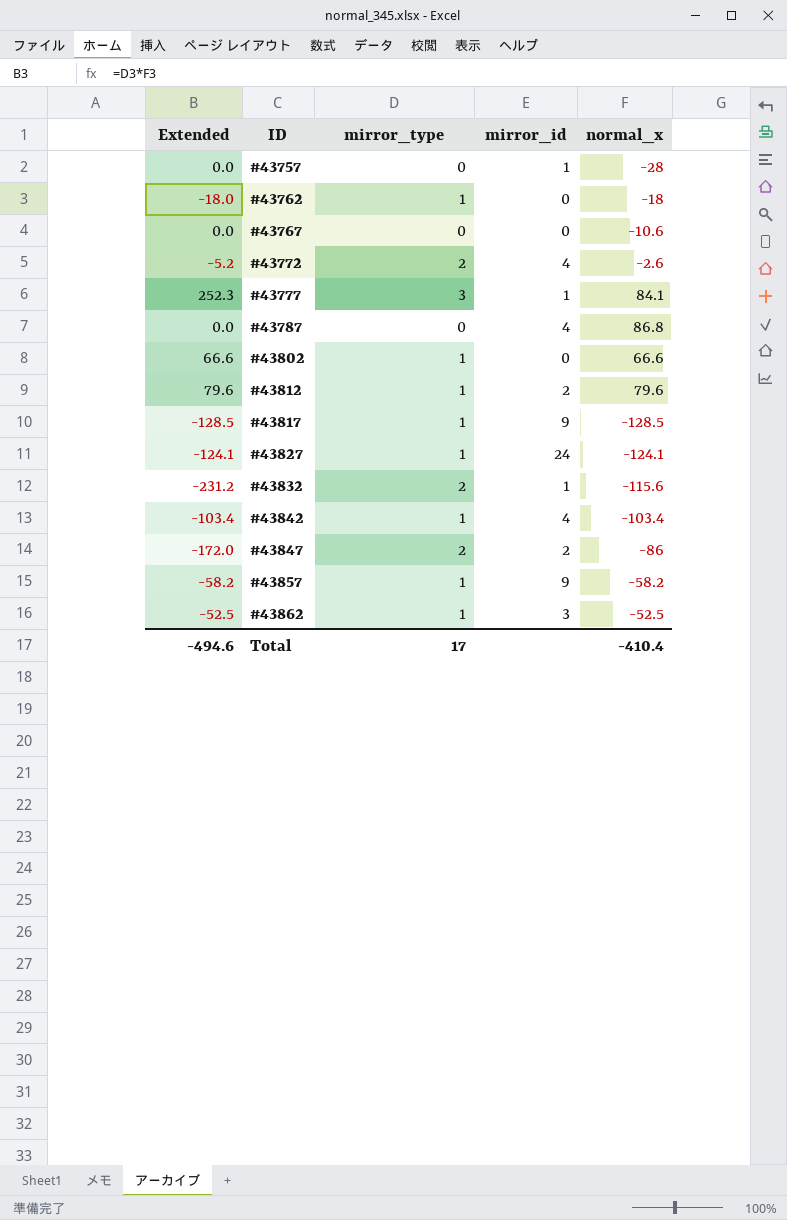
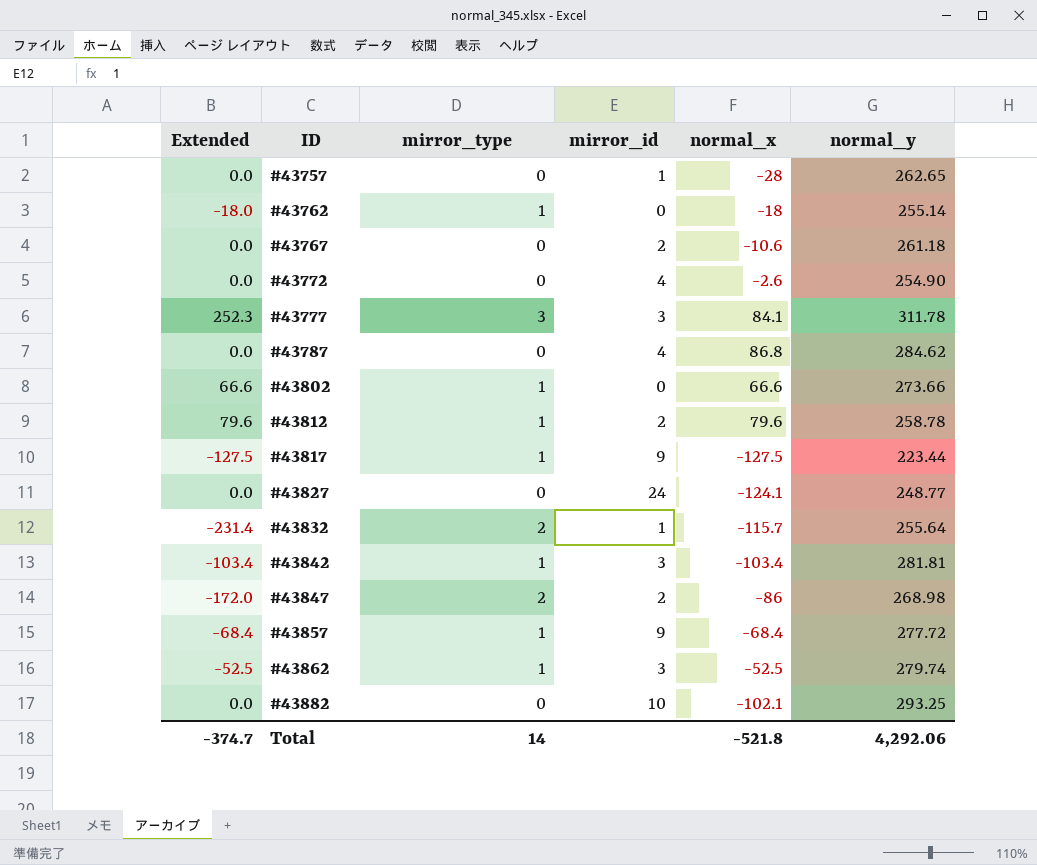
column normal_y | position: none -> 6
#43767 | mirror_id: 0 -> 2
#43772 | Extended: -5.2 -> 0.0
#43772 | mirror_type: 2 -> 0
#43777 | mirror_id: 1 -> 3
#43817 | Extended: -128.5 -> -127.5
#43817 | normal_x: -128.5 -> -127.5
#43827 | Extended: -124.1 -> 0.0
#43827 | mirror_type: 1 -> 0
#43832 | Extended: -231.2 -> -231.4
#43832 | normal_x: -115.6 -> -115.7
#43842 | mirror_id: 4 -> 3
#43857 | Extended: -58.2 -> -68.4
#43857 | normal_x: -58.2 -> -68.4
row #43882: none -> 0.0 | 0 | 10 | -102.1 | 293.25
Total | Extended: -494.6 -> -374.7
Total | mirror_type: 17 -> 14
Total | normal_x: -410.4 -> -521.8

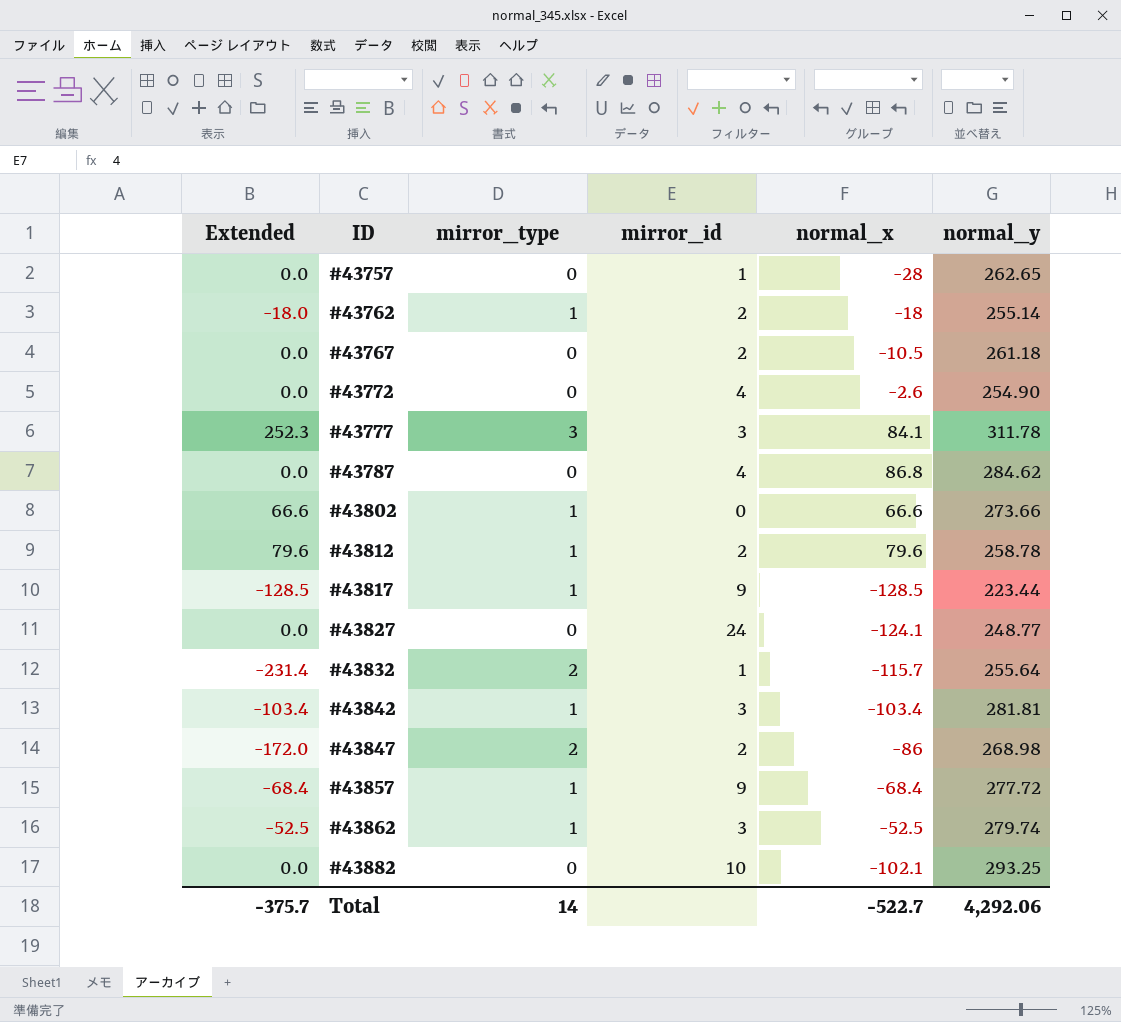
#43762 | mirror_id: 0 -> 2
#43767 | normal_x: -10.6 -> -10.5
#43817 | Extended: -127.5 -> -128.5
#43817 | normal_x: -127.5 -> -128.5
Total | Extended: -374.7 -> -375.7
Total | normal_x: -521.8 -> -522.7

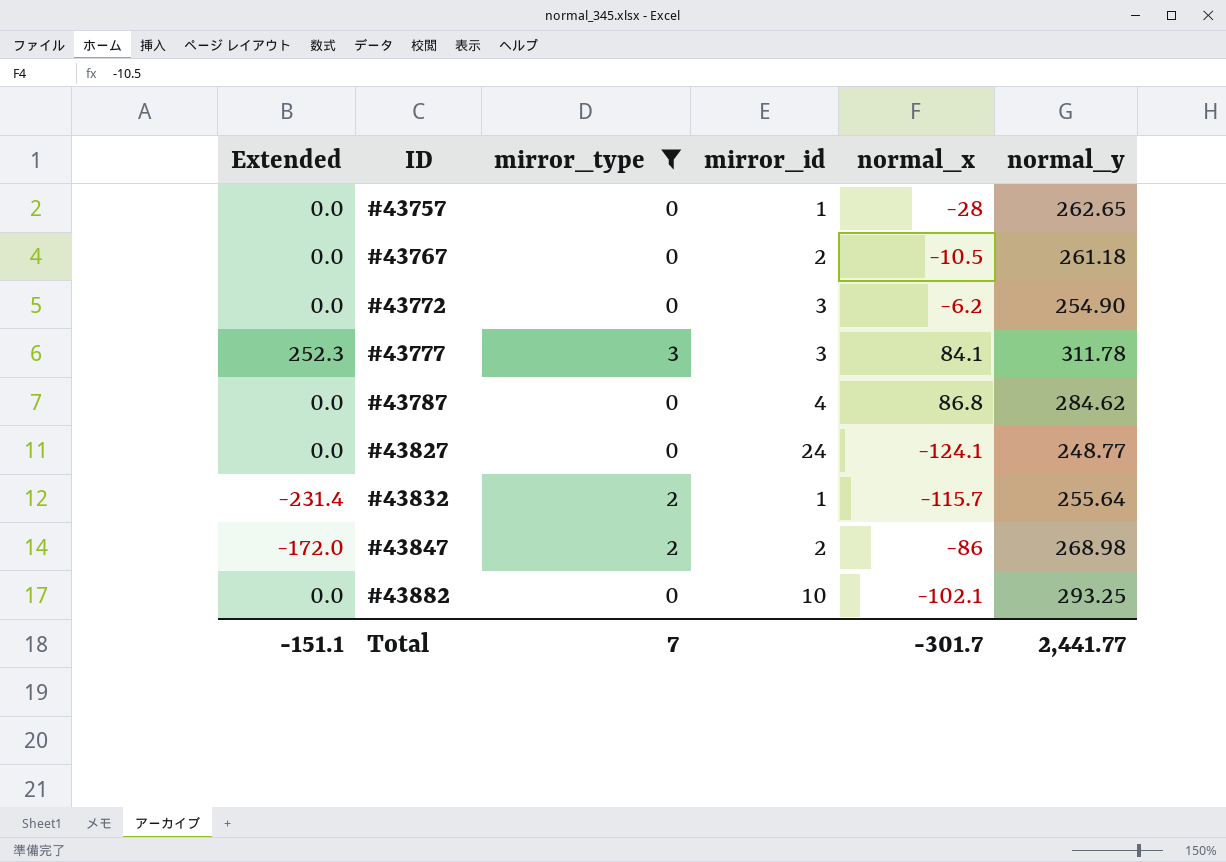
filter: none -> mirror_type != 1
#43772 | mirror_id: 4 -> 3
#43772 | normal_x: -2.6 -> -6.2
Total | Extended: -375.7 -> -151.1
Total | mirror_type: 14 -> 7
Total | normal_x: -522.7 -> -301.7
Total | normal_y: 4,292.06 -> 2,441.77

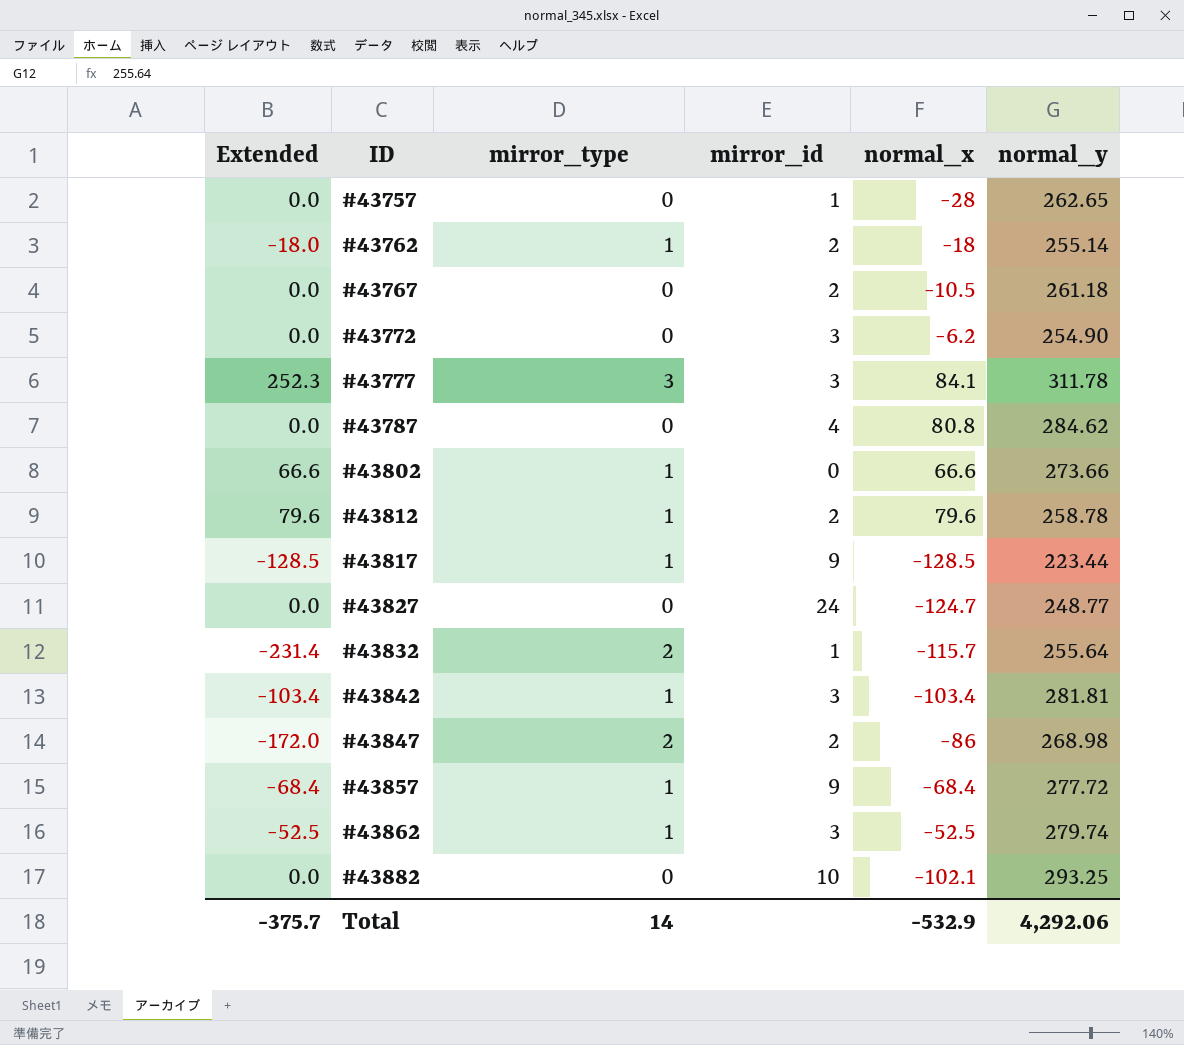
filter: mirror_type != 1 -> none
#43787 | normal_x: 86.8 -> 80.8
#43827 | normal_x: -124.1 -> -124.7
Total | Extended: -151.1 -> -375.7
Total | mirror_type: 7 -> 14
Total | normal_x: -301.7 -> -532.9
Total | normal_y: 2,441.77 -> 4,292.06

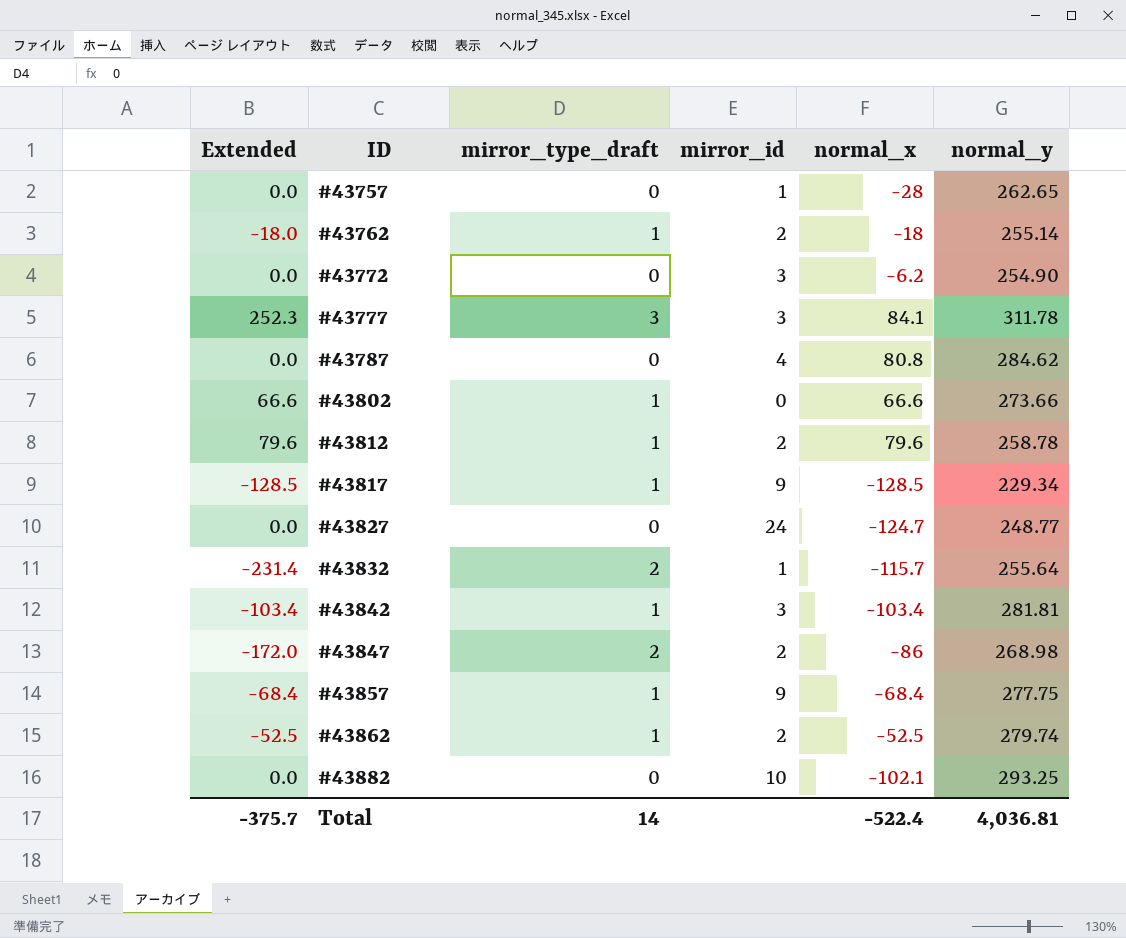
column name: mirror_type -> mirror_type_draft
row #43767: 0.0 | 0 | 2 | -10.5 | 261.18 -> none
#43817 | normal_y: 223.44 -> 229.34
#43857 | normal_y: 277.72 -> 277.75
#43862 | mirror_id: 3 -> 2
Total | normal_x: -532.9 -> -522.4
Total | normal_y: 4,292.06 -> 4,036.81

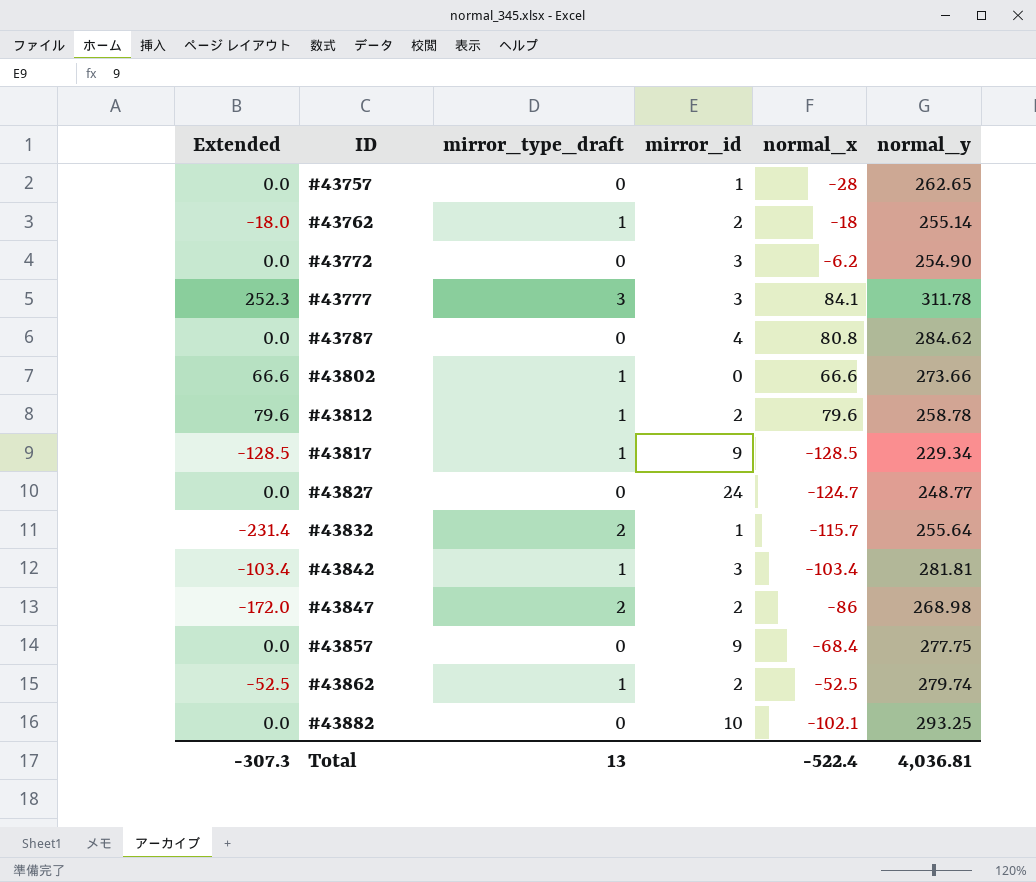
#43857 | Extended: -68.4 -> 0.0
#43857 | mirror_type_draft: 1 -> 0
Total | Extended: -375.7 -> -307.3
Total | mirror_type_draft: 14 -> 13

